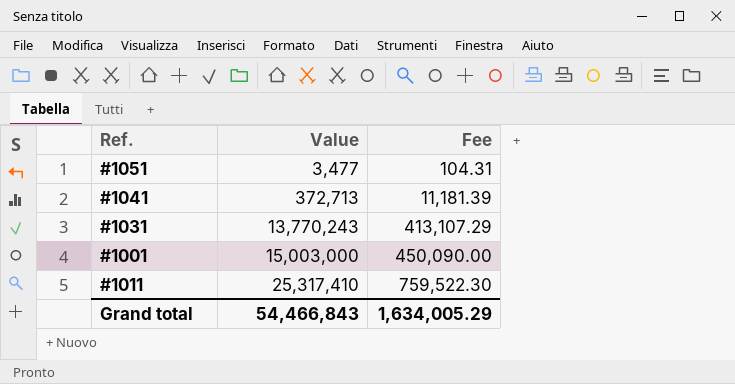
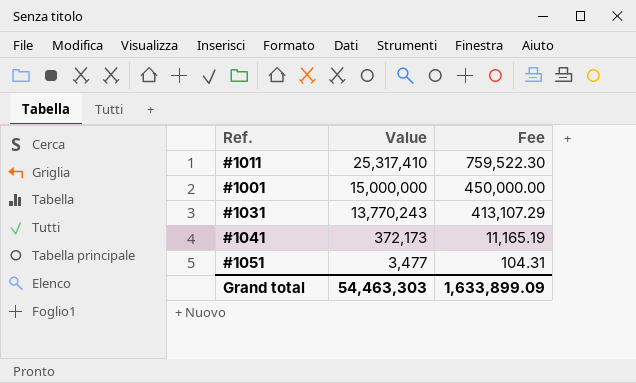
row order: Value ascending -> Value descending
#1001 | Value: 15,003,000 -> 15,000,000
#1001 | Fee: 450,090.00 -> 450,000.00
#1041 | Value: 372,713 -> 372,173
#1041 | Fee: 11,181.39 -> 11,165.19
Grand total | Value: 54,466,843 -> 54,463,303
Grand total | Fee: 1,634,005.29 -> 1,633,899.09

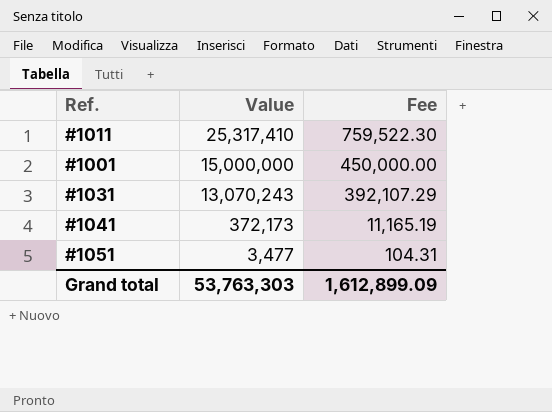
#1031 | Value: 13,770,243 -> 13,070,243
#1031 | Fee: 413,107.29 -> 392,107.29
Grand total | Value: 54,463,303 -> 53,763,303
Grand total | Fee: 1,633,899.09 -> 1,612,899.09

